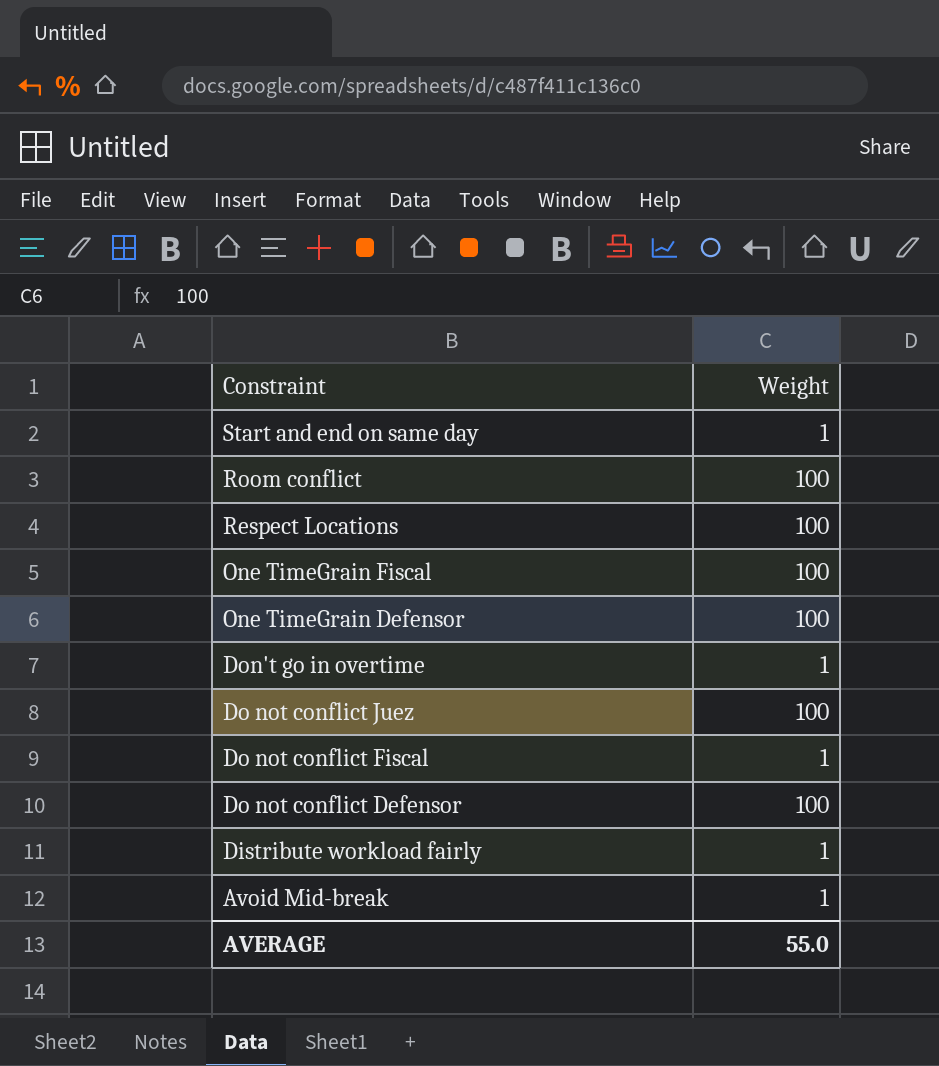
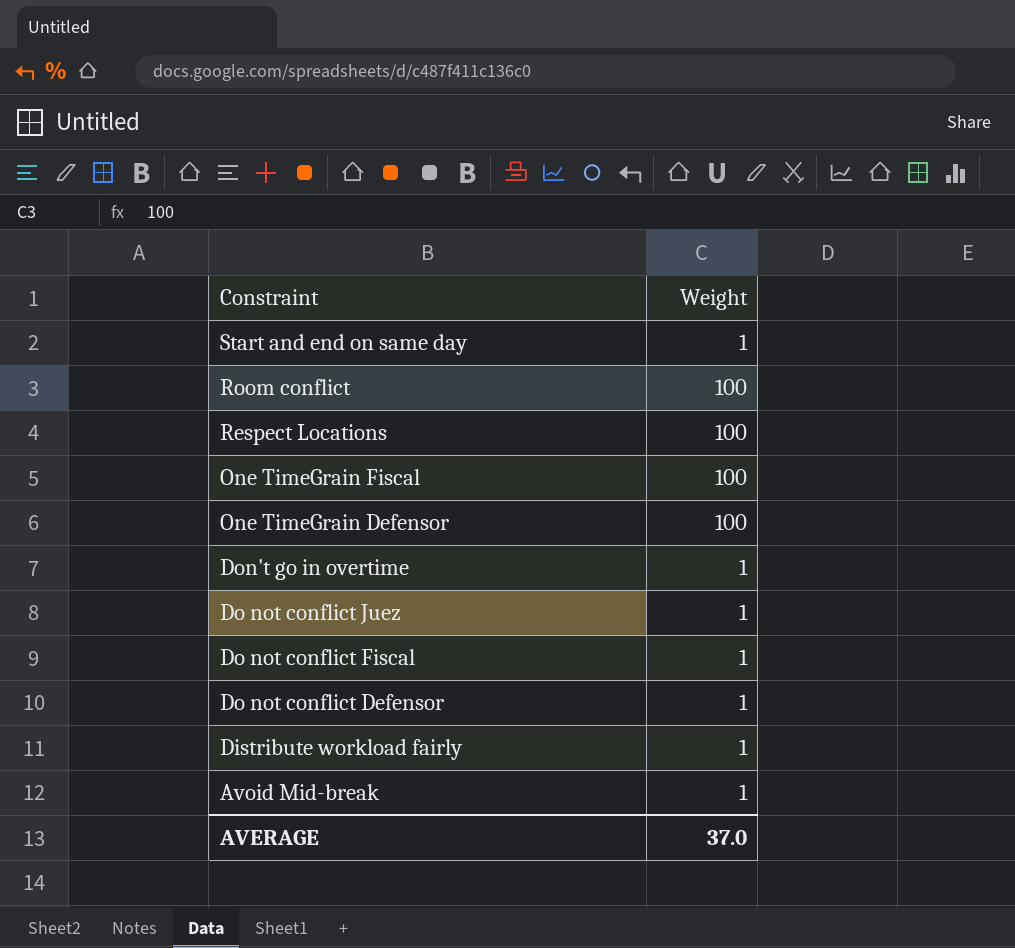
Do not conflict Juez | Weight: 100 -> 1
Do not conflict Defensor | Weight: 100 -> 1
AVERAGE | Weight: 55.0 -> 37.0

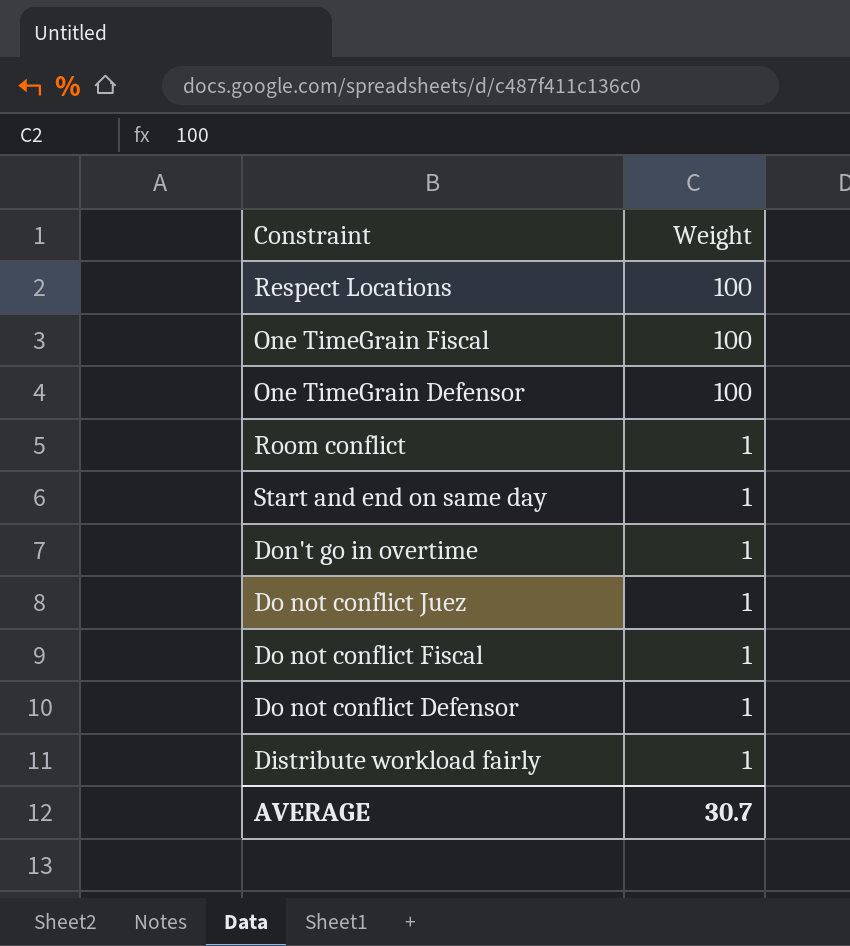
row order: Constraint descending -> Weight descending
row Avoid Mid-break: 1 -> none
Room conflict | Weight: 100 -> 1
AVERAGE | Weight: 37.0 -> 30.7

